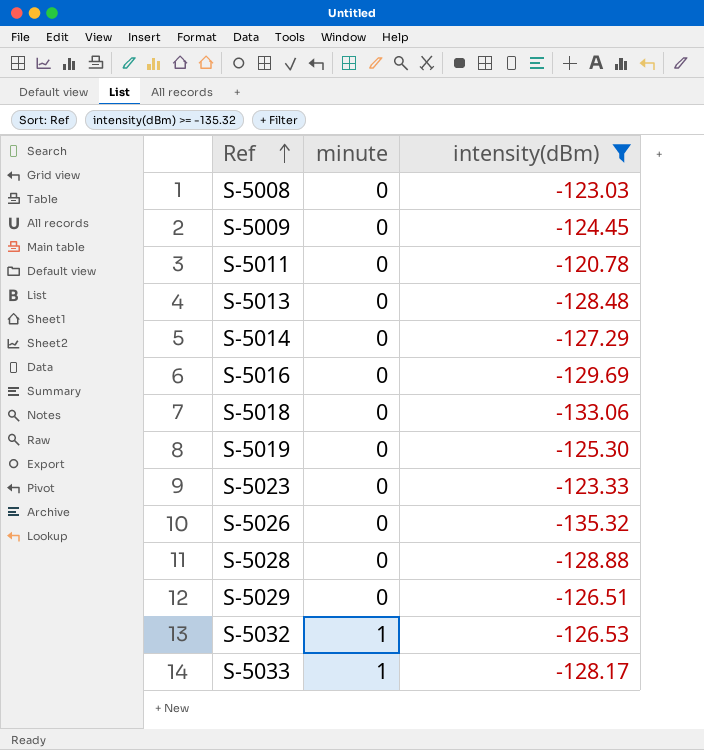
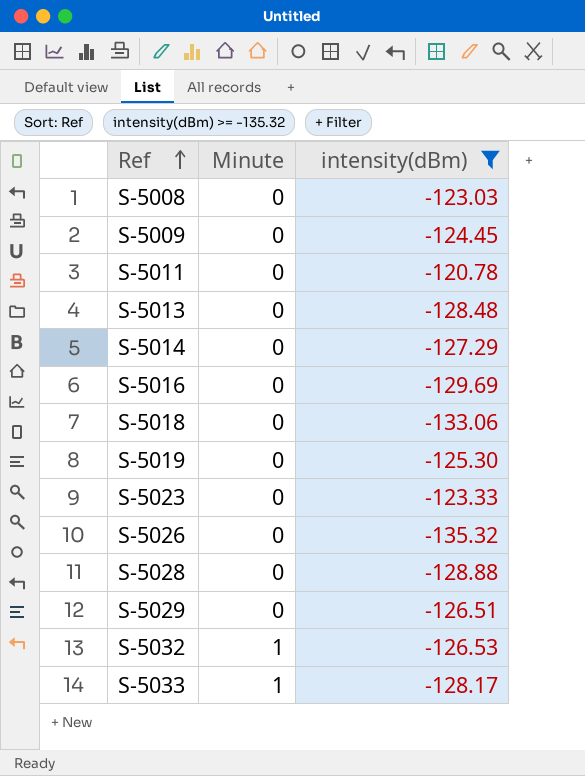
column name: minute -> Minute

